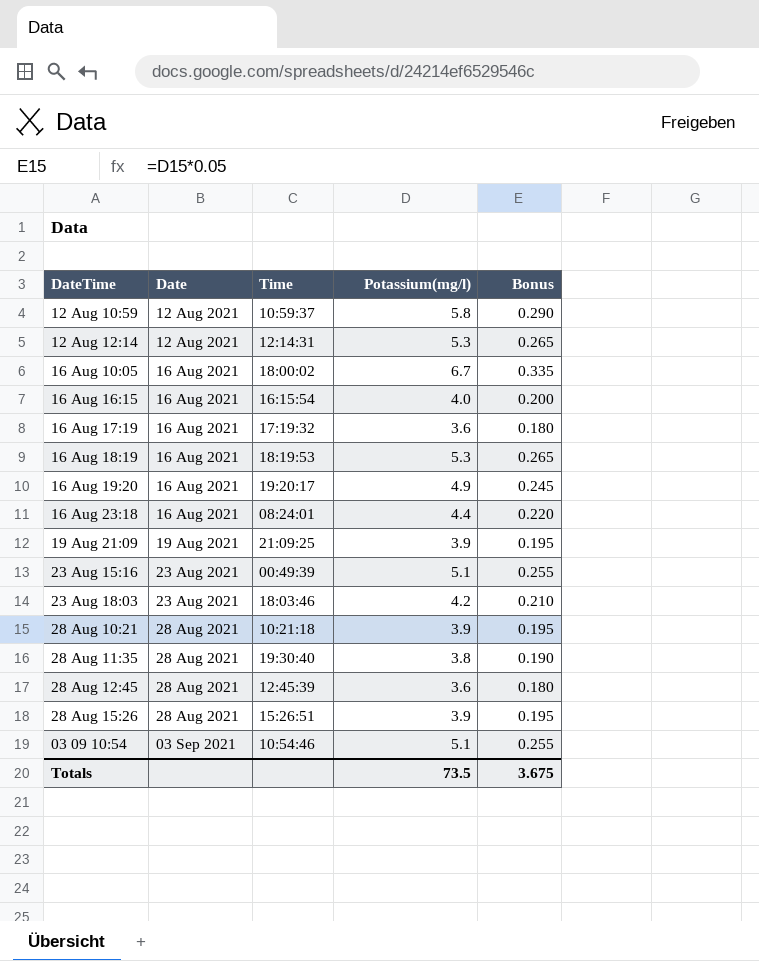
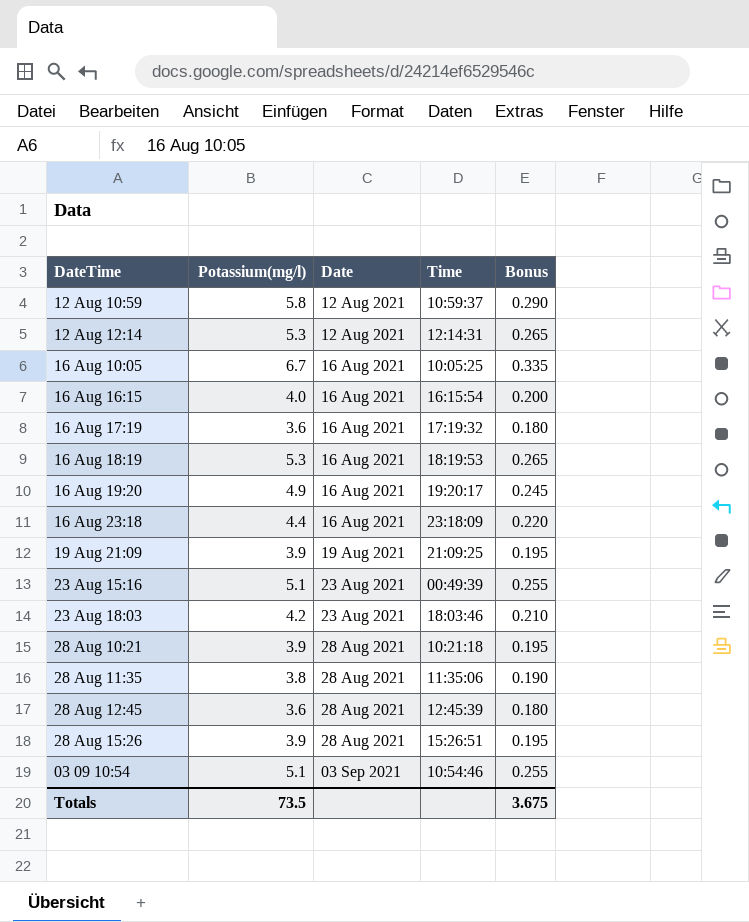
column Potassium(mg/l) | position: 4 -> 2
16 Aug 10:05 | Time: 18:00:02 -> 10:05:25
16 Aug 23:18 | Time: 08:24:01 -> 23:18:09
28 Aug 11:35 | Time: 19:30:40 -> 11:35:06

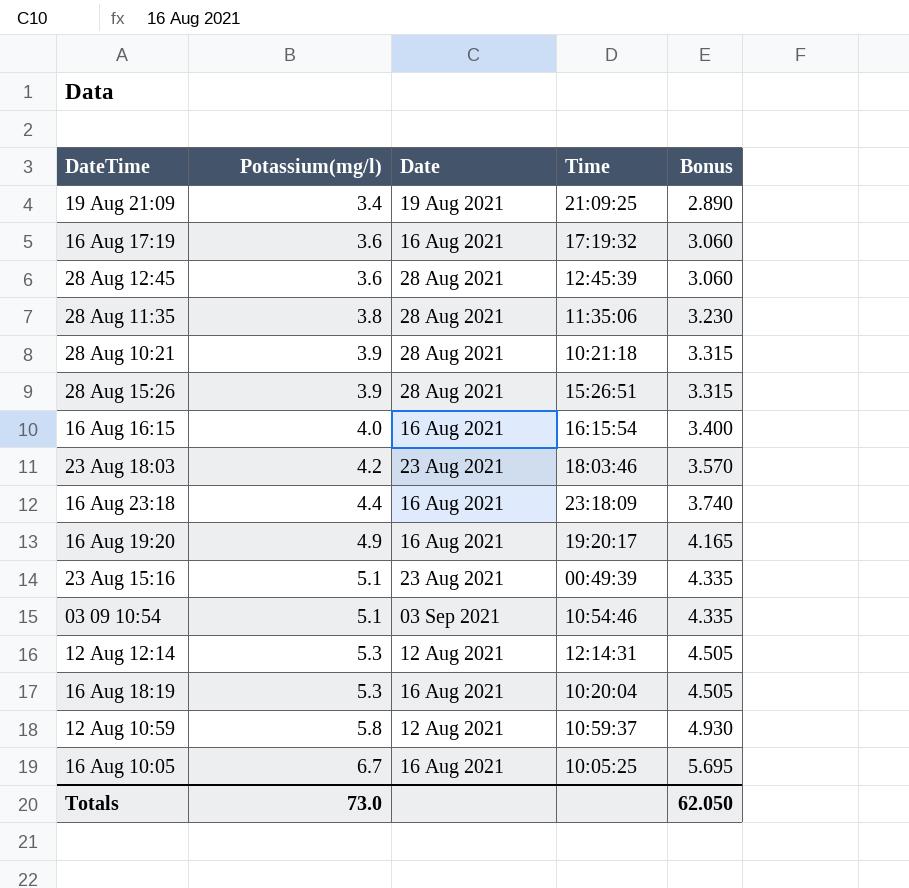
row order: Date ascending -> Potassium(mg/l) ascending
column Bonus | formula: [Potassium(mg/l)] * 0.05 -> [Potassium(mg/l)] * 0.85
19 Aug 21:09 | Potassium(mg/l): 3.9 -> 3.4
16 Aug 18:19 | Time: 18:19:53 -> 10:20:04
Totals | Potassium(mg/l): 73.5 -> 73.0
Totals | Bonus: 3.675 -> 62.050

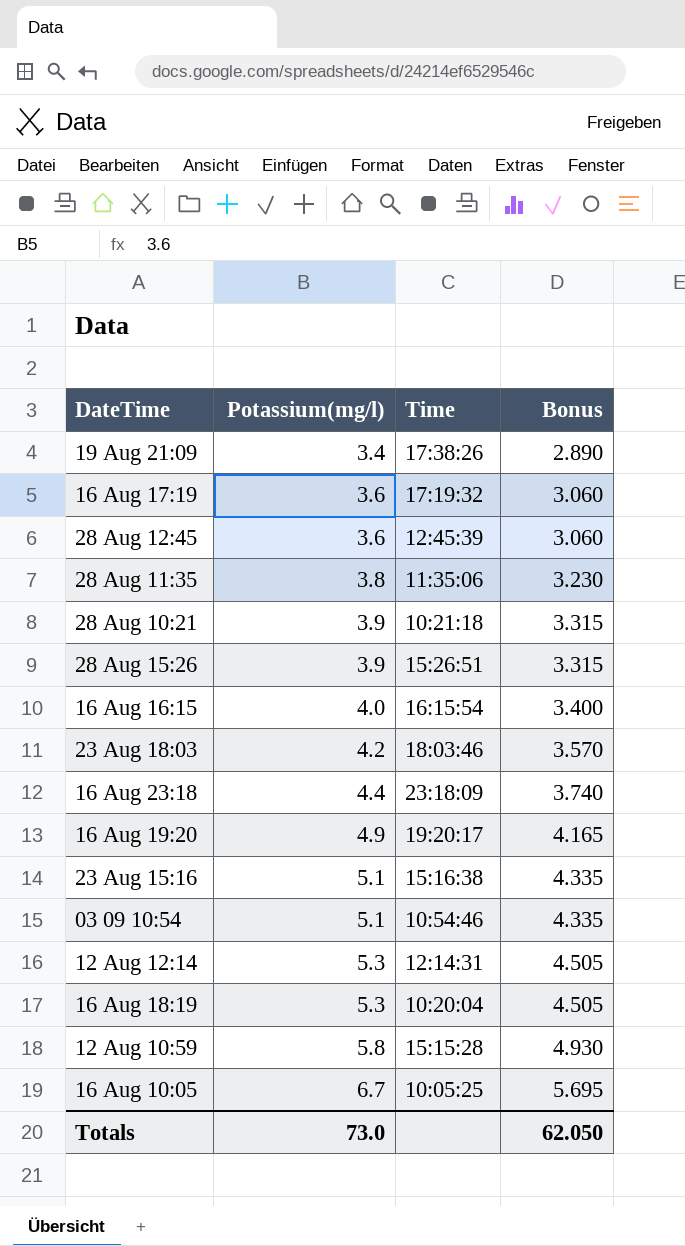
column Date | position: 3 -> none
19 Aug 21:09 | Time: 21:09:25 -> 17:38:26
23 Aug 15:16 | Time: 00:49:39 -> 15:16:38
12 Aug 10:59 | Time: 10:59:37 -> 15:15:28

